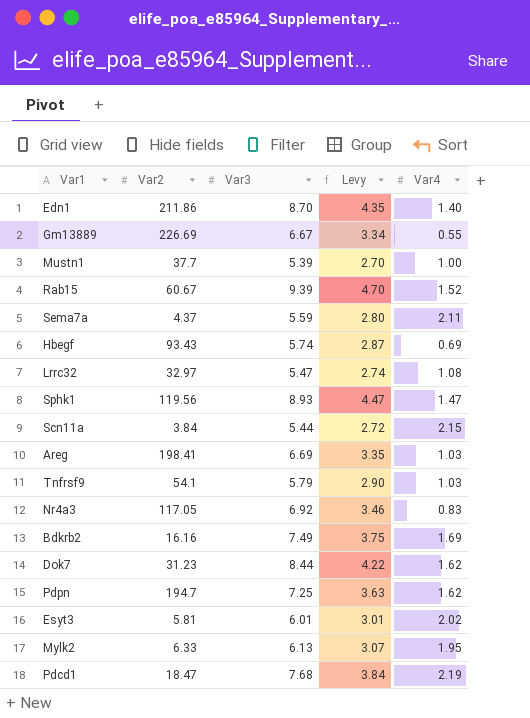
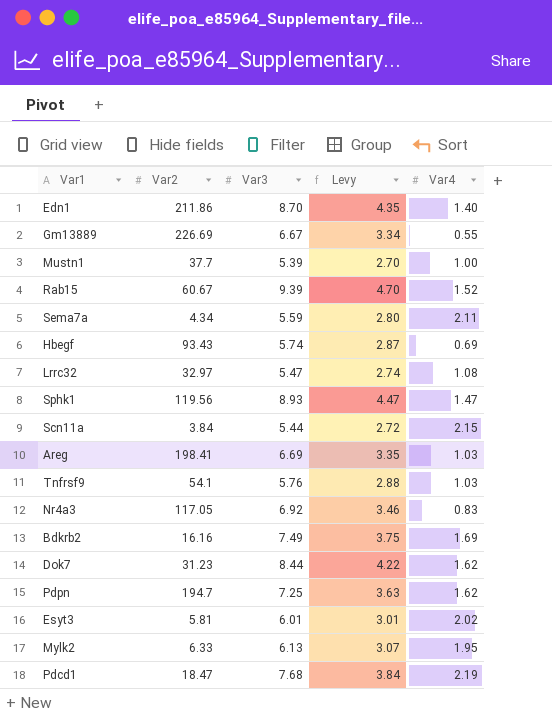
Sema7a | Var2: 4.37 -> 4.34
Tnfrsf9 | Var3: 5.79 -> 5.76
Tnfrsf9 | Levy: 2.90 -> 2.88

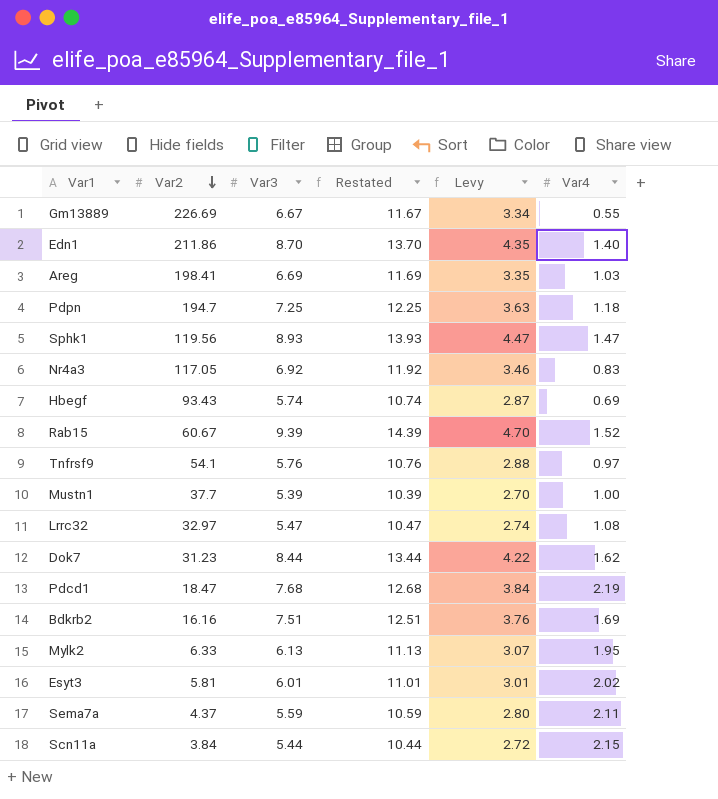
row order: none -> Var2 descending
column Restated | formula: none -> [Var3] + 5
Pdpn | Var4: 1.62 -> 1.18
Tnfrsf9 | Var4: 1.03 -> 0.97
Bdkrb2 | Var3: 7.49 -> 7.51
Bdkrb2 | Levy: 3.75 -> 3.76
Sema7a | Var2: 4.34 -> 4.37

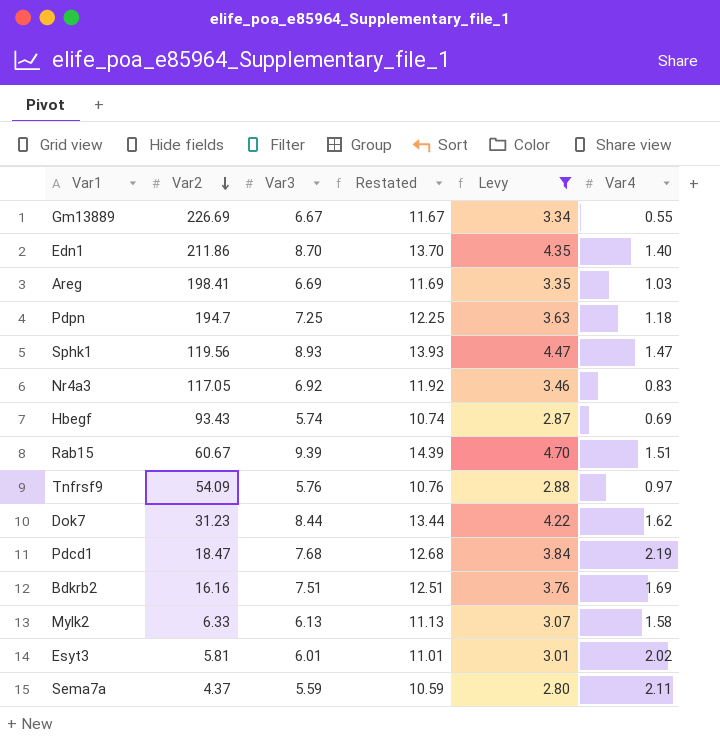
filter: none -> Levy >= 2.80
Rab15 | Var4: 1.52 -> 1.51
Tnfrsf9 | Var2: 54.1 -> 54.09
Mylk2 | Var4: 1.95 -> 1.58

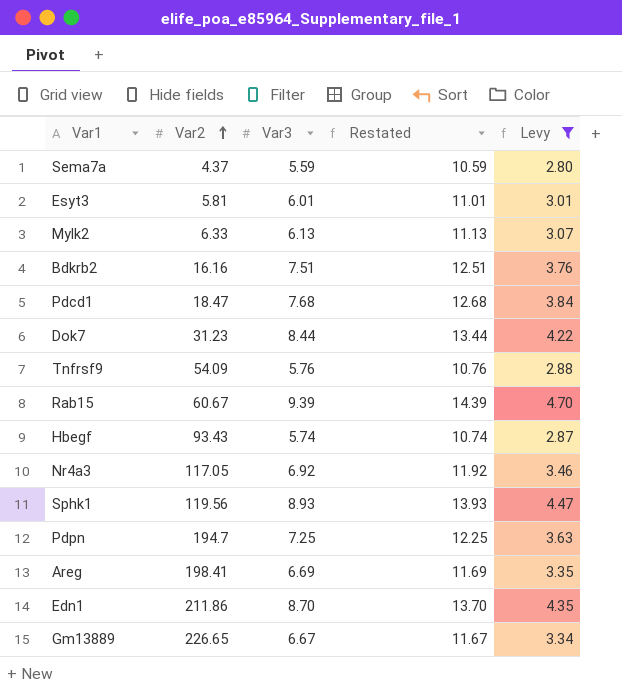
row order: Var2 descending -> Var2 ascending
column Var4 | position: 6 -> none
Gm13889 | Var2: 226.69 -> 226.65

